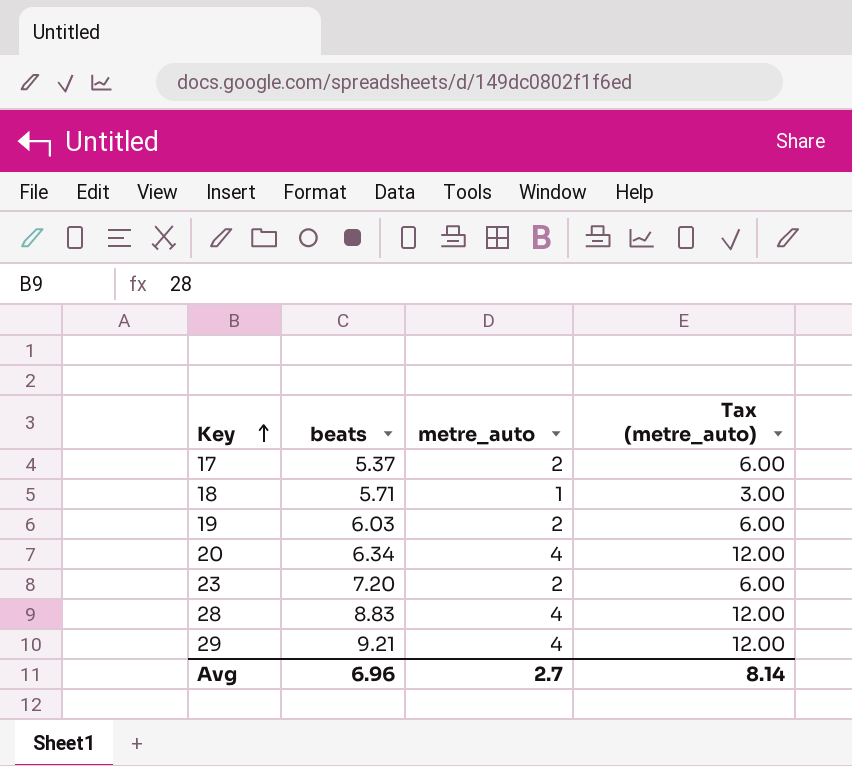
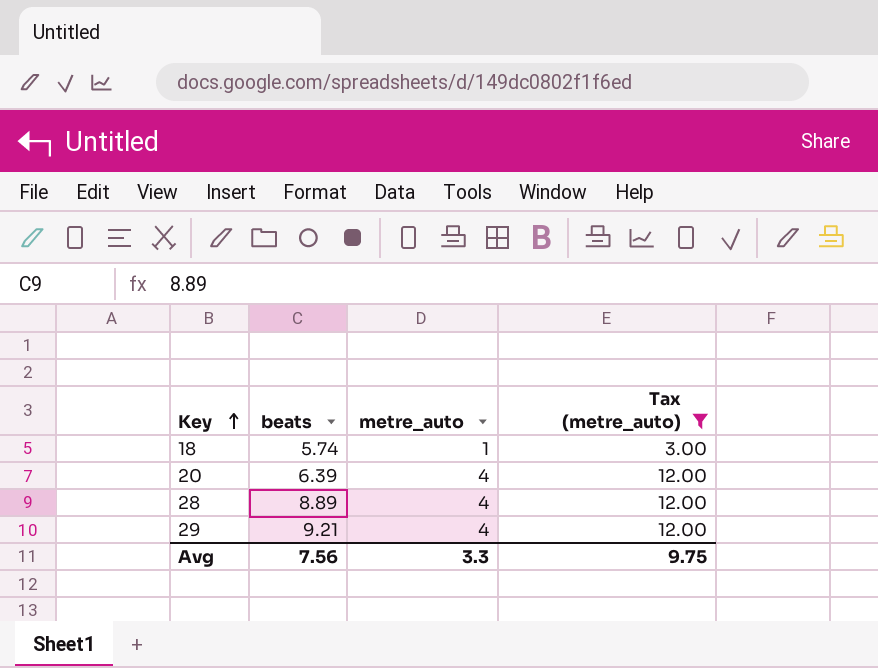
filter: none -> Tax (metre_auto) != 6.00
18 | beats: 5.71 -> 5.74
20 | beats: 6.34 -> 6.39
28 | beats: 8.83 -> 8.89
Avg | beats: 6.96 -> 7.56
Avg | metre_auto: 2.7 -> 3.3
Avg | Tax (metre_auto): 8.14 -> 9.75

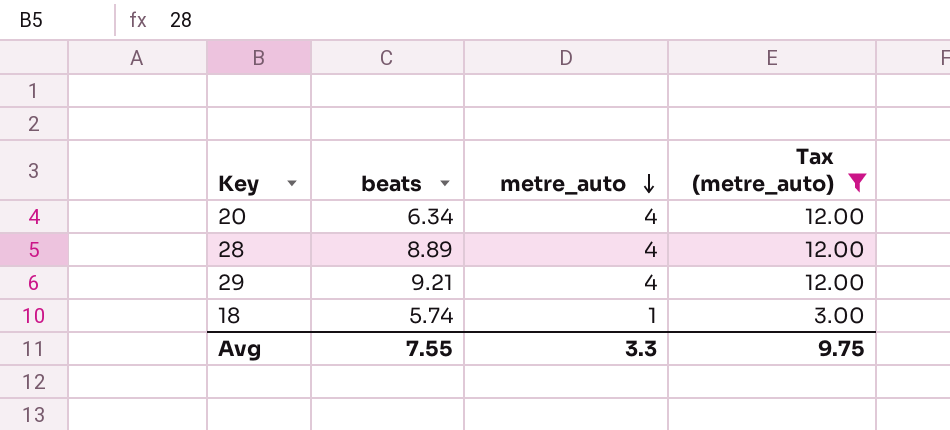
row order: Key ascending -> metre_auto descending
20 | beats: 6.39 -> 6.34
Avg | beats: 7.56 -> 7.55

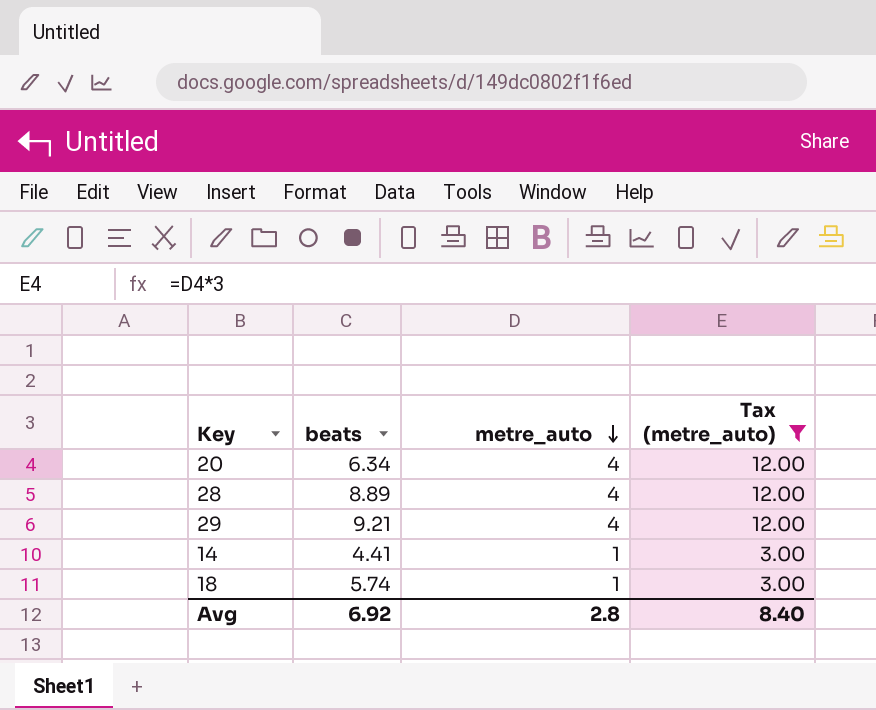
row 14: none -> 4.41 | 1 | 3.00
Avg | beats: 7.55 -> 6.92
Avg | metre_auto: 3.3 -> 2.8
Avg | Tax (metre_auto): 9.75 -> 8.40

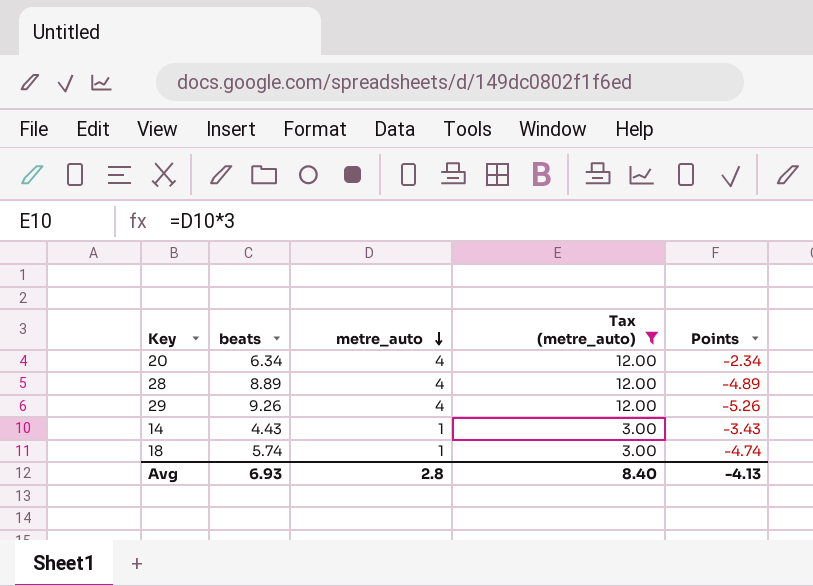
column Points | formula: none -> [metre_auto] - [beats]
29 | beats: 9.21 -> 9.26
14 | beats: 4.41 -> 4.43
Avg | beats: 6.92 -> 6.93

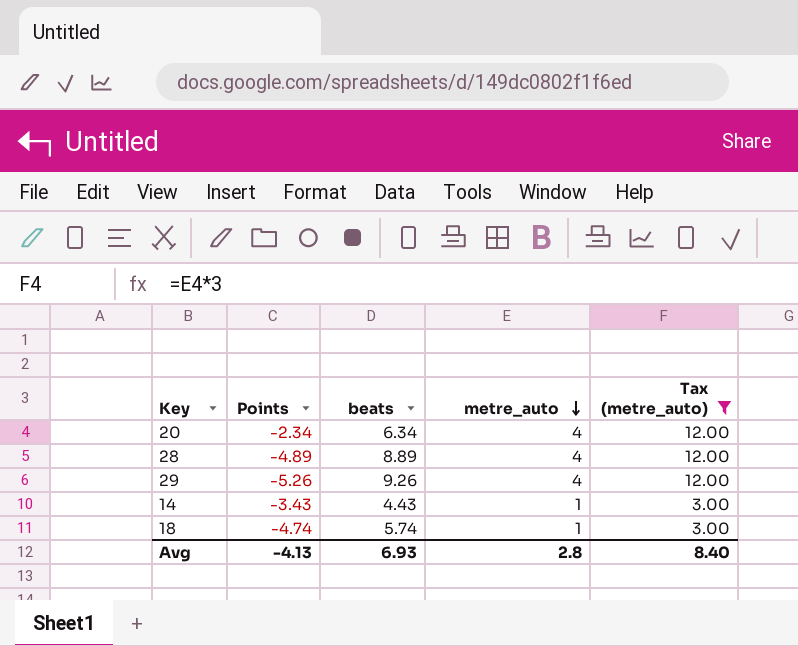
column Points | position: 5 -> 2

